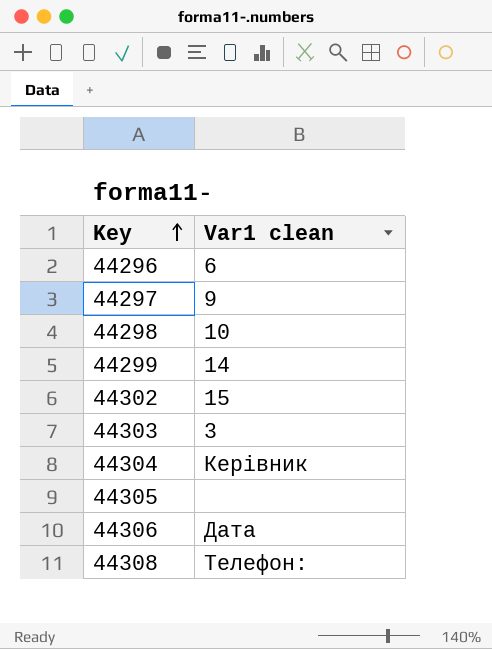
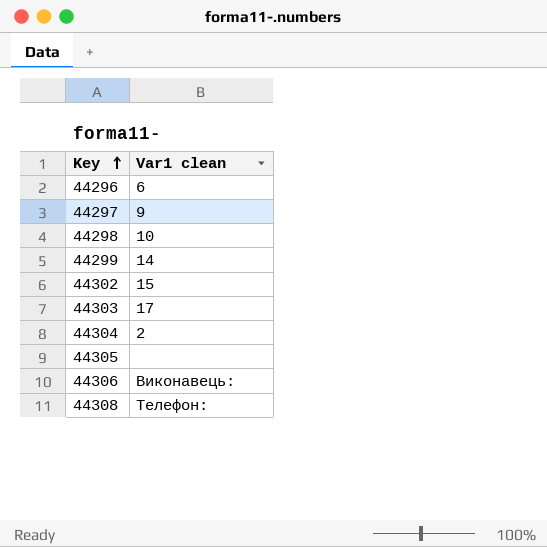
44303 | Var1 clean: 3 -> 17
44304 | Var1 clean: Керівник -> 2
44306 | Var1 clean: Дата -> Виконавець:

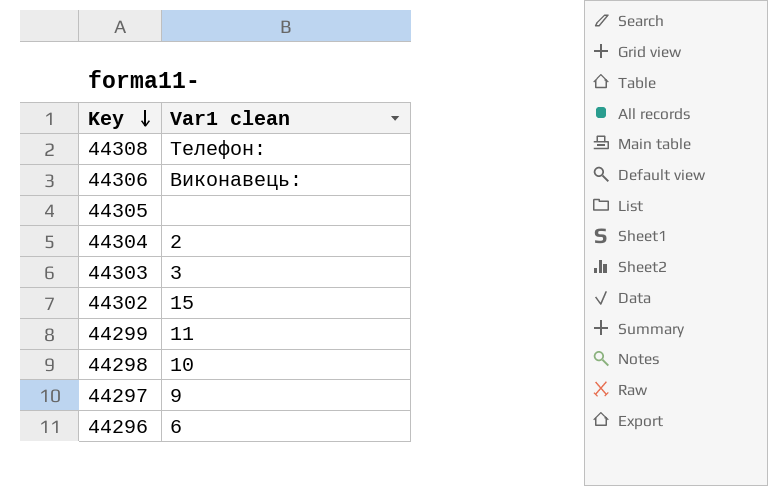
row order: Key ascending -> Key descending
44303 | Var1 clean: 17 -> 3
44299 | Var1 clean: 14 -> 11

